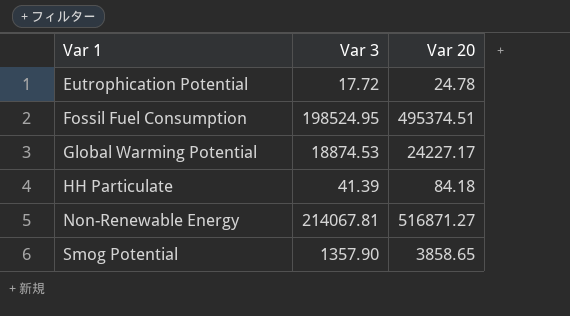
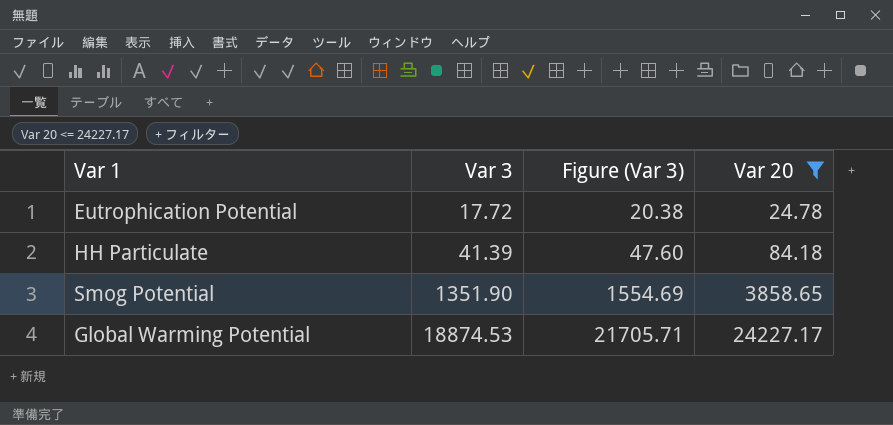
filter: none -> Var 20 <= 24227.17
row order: Var 1 ascending -> Var 3 ascending
column Figure (Var 3) | formula: none -> [Var 3] * 1.15
Smog Potential | Var 3: 1357.90 -> 1351.90

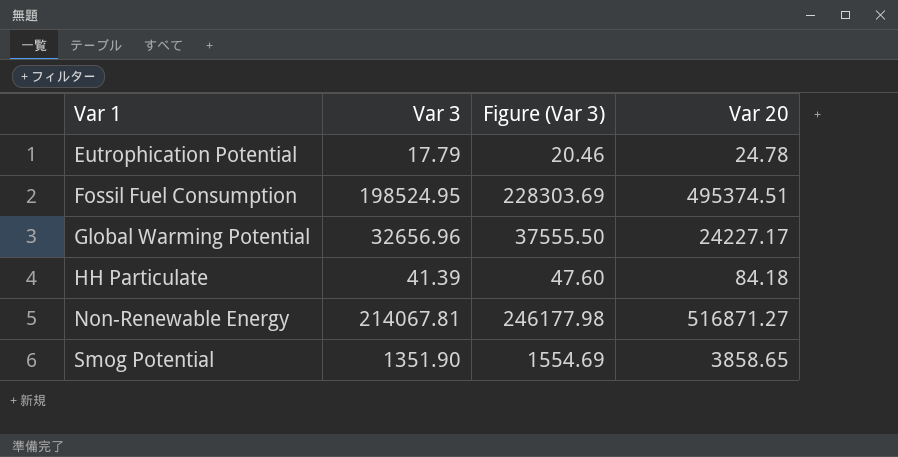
filter: Var 20 <= 24227.17 -> none
row order: Var 3 ascending -> Var 1 ascending
Eutrophication Potential | Var 3: 17.72 -> 17.79
Eutrophication Potential | Figure (Var 3): 20.38 -> 20.46
Global Warming Potential | Var 3: 18874.53 -> 32656.96
Global Warming Potential | Figure (Var 3): 21705.71 -> 37555.50

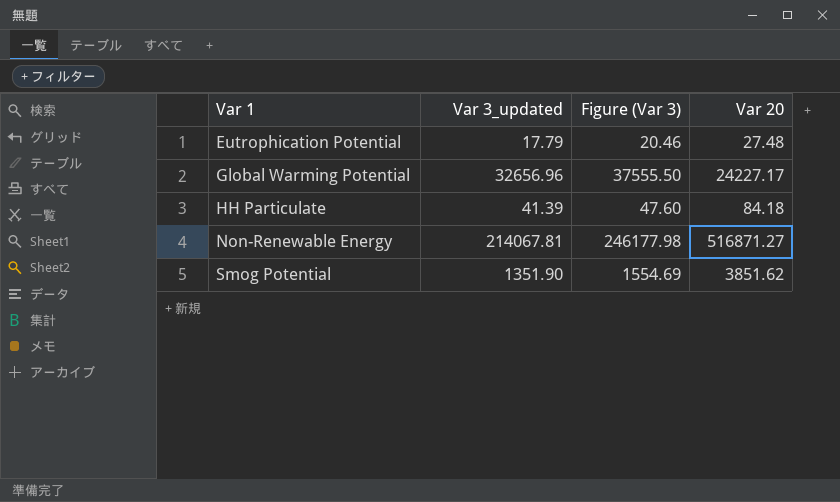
column name: Var 3 -> Var 3_updated
row Fossil Fuel Consumption: 198524.95 | 228303.69 | 495374.51 -> none
Eutrophication Potential | Var 20: 24.78 -> 27.48
Smog Potential | Var 20: 3858.65 -> 3851.62

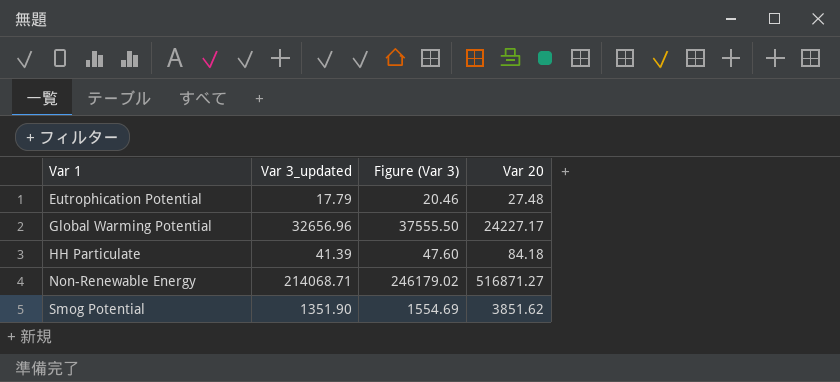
Non-Renewable Energy | Var 3_updated: 214067.81 -> 214068.71
Non-Renewable Energy | Figure (Var 3): 246177.98 -> 246179.02

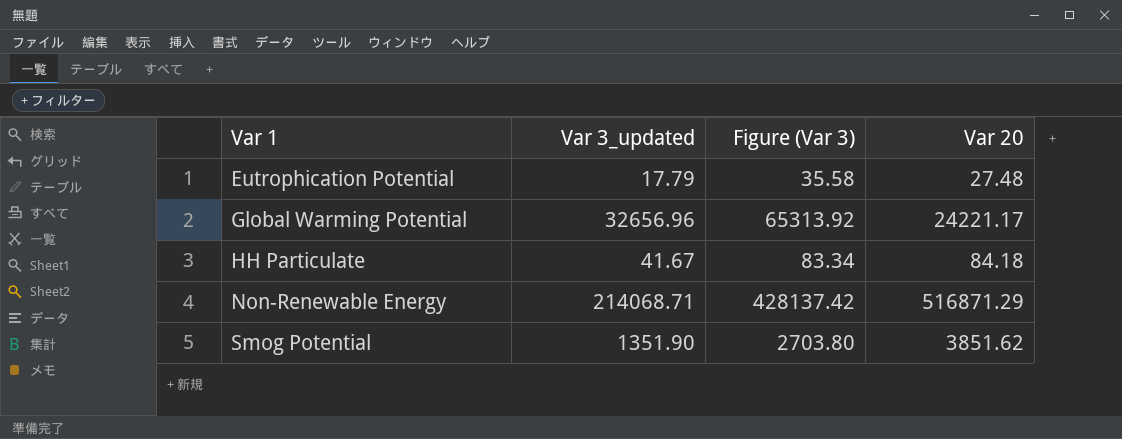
column Figure (Var 3) | formula: [Var 3_updated] * 1.15 -> [Var 3_updated] * 2
Global Warming Potential | Var 20: 24227.17 -> 24221.17
HH Particulate | Var 3_updated: 41.39 -> 41.67
Non-Renewable Energy | Var 20: 516871.27 -> 516871.29

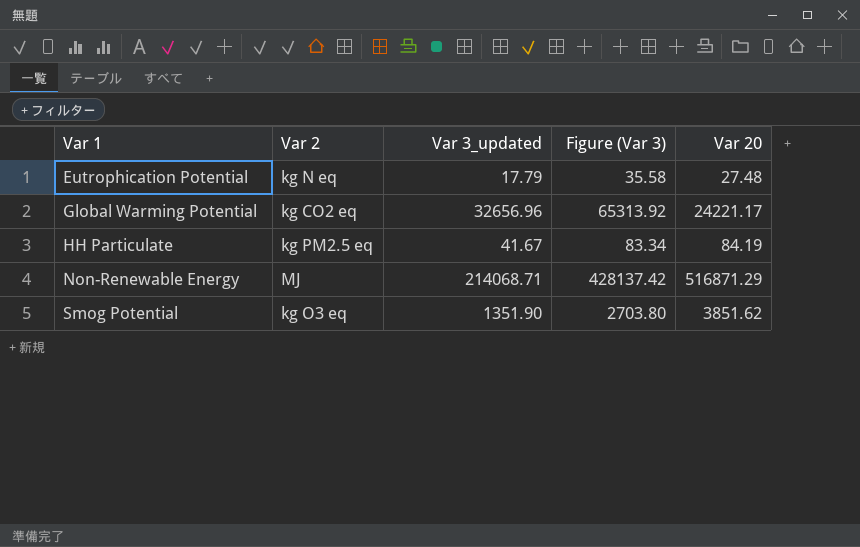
column Var 2 | position: none -> 2
HH Particulate | Var 20: 84.18 -> 84.19

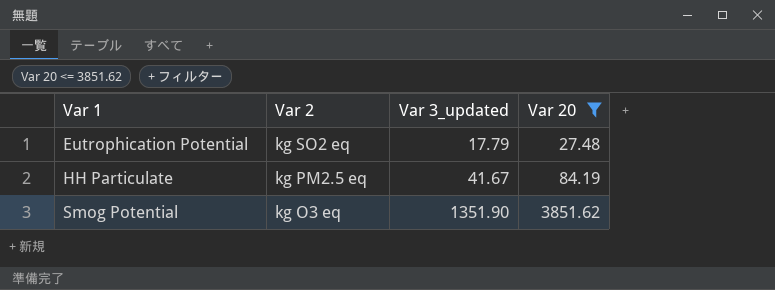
filter: none -> Var 20 <= 3851.62
column Figure (Var 3) | formula: [Var 3_updated] * 2 -> none
Eutrophication Potential | Var 2: kg N eq -> kg SO2 eq

